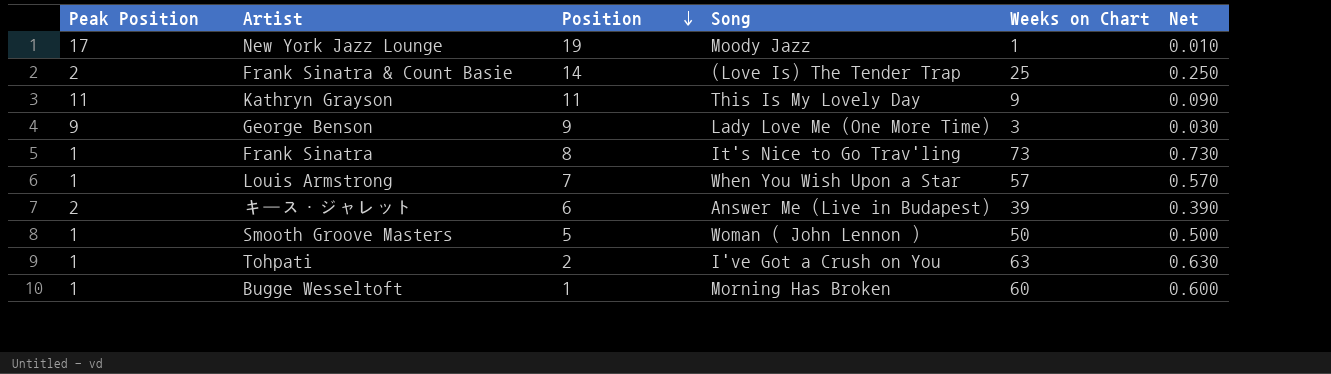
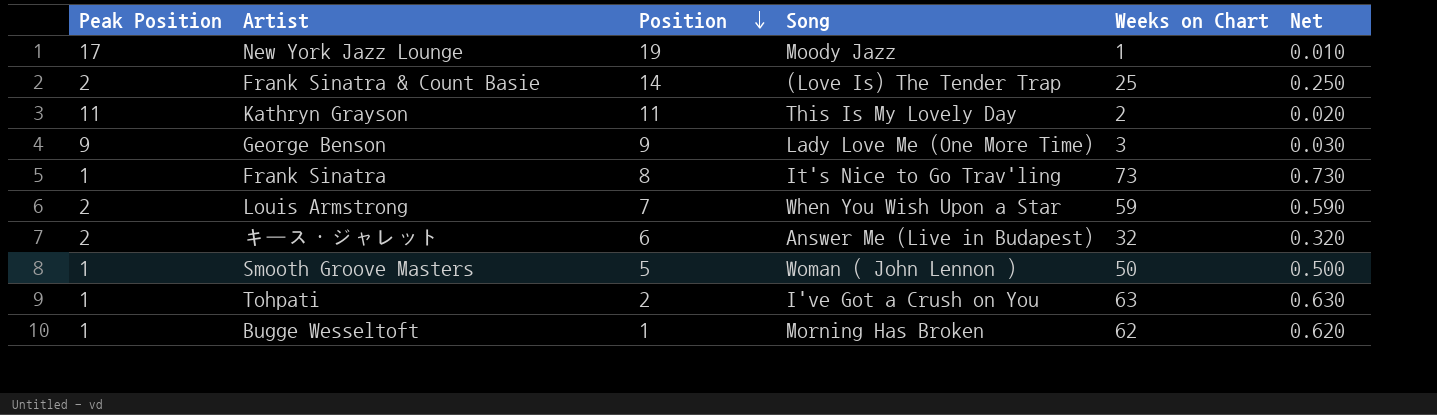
Kathryn Grayson | Weeks on Chart: 9 -> 2
Kathryn Grayson | Net: 0.090 -> 0.020
Louis Armstrong | Peak Position: 1 -> 2
Louis Armstrong | Weeks on Chart: 57 -> 59
Louis Armstrong | Net: 0.570 -> 0.590
キース・ジャレット | Weeks on Chart: 39 -> 32
キース・ジャレット | Net: 0.390 -> 0.320
Bugge Wesseltoft | Weeks on Chart: 60 -> 62
Bugge Wesseltoft | Net: 0.600 -> 0.620

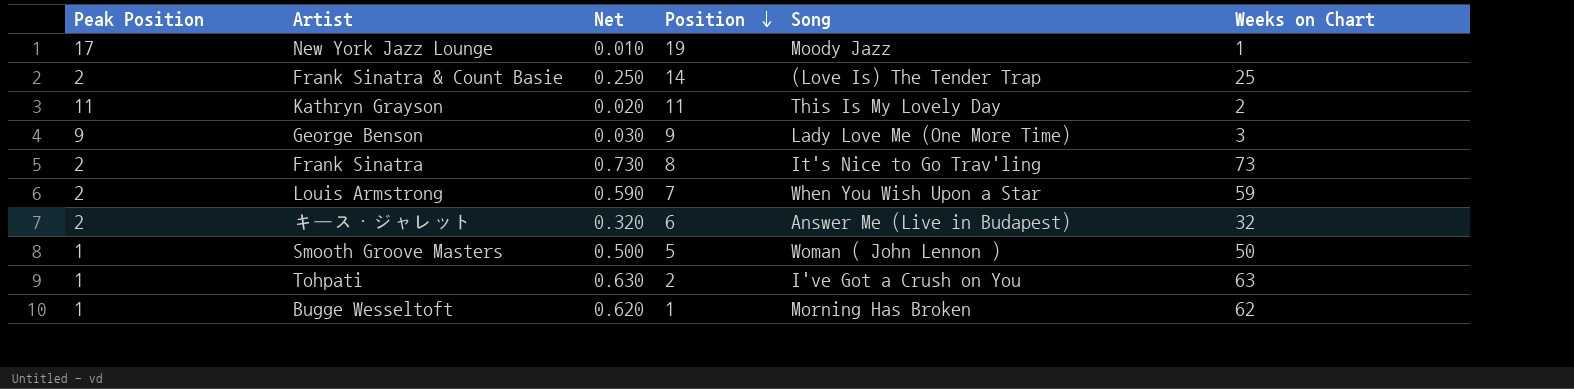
column Net | position: 6 -> 3
Frank Sinatra | Peak Position: 1 -> 2

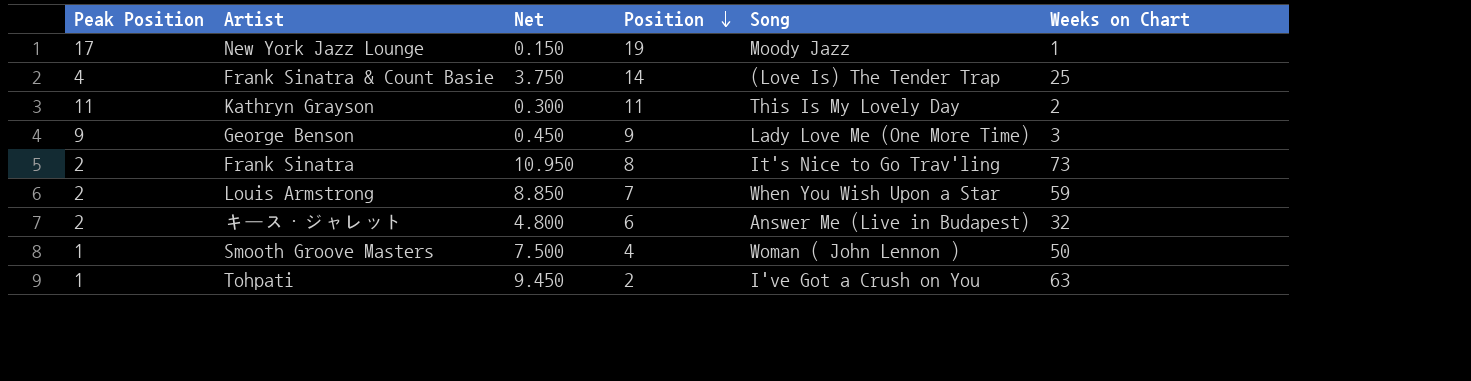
column Net | formula: [Weeks on Chart] * 0.01 -> [Weeks on Chart] * 0.15
row Bugge Wesseltoft: 1 | 0.620 | 1 | Morning Has Broken | 62 -> none
Frank Sinatra & Count Basie | Peak Position: 2 -> 4
Smooth Groove Masters | Position: 5 -> 4

